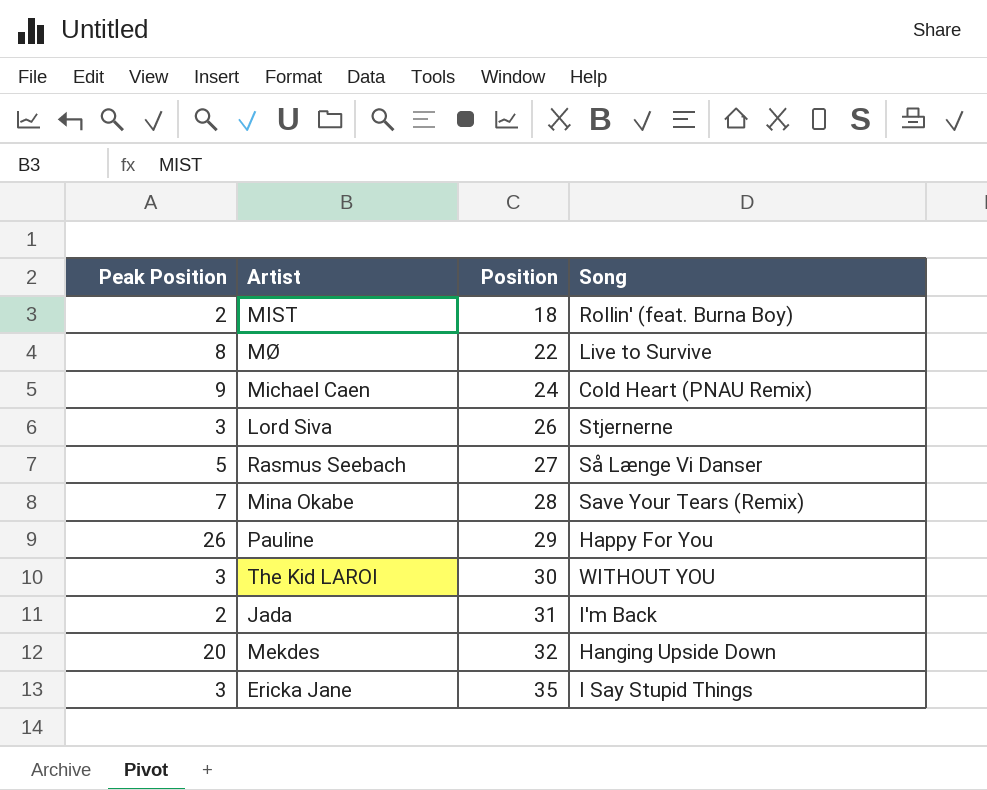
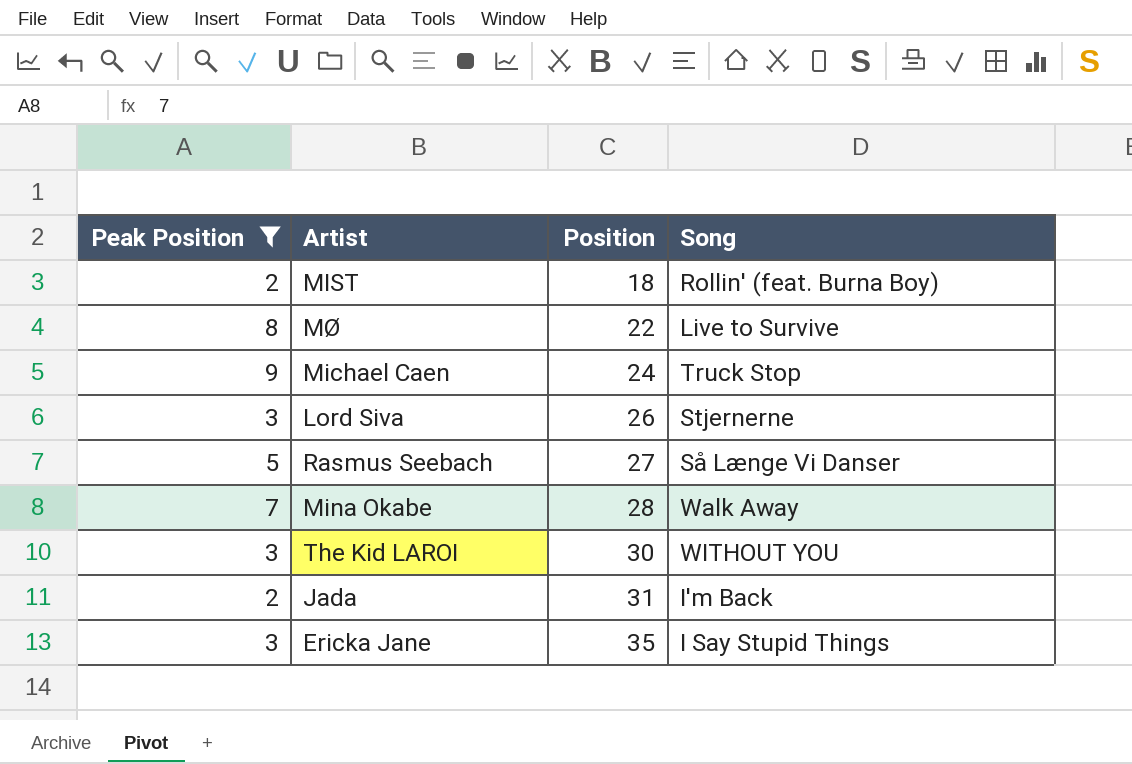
filter: none -> Peak Position <= 9
Michael Caen | Song: Cold Heart (PNAU Remix) -> Truck Stop
Mina Okabe | Song: Save Your Tears (Remix) -> Walk Away

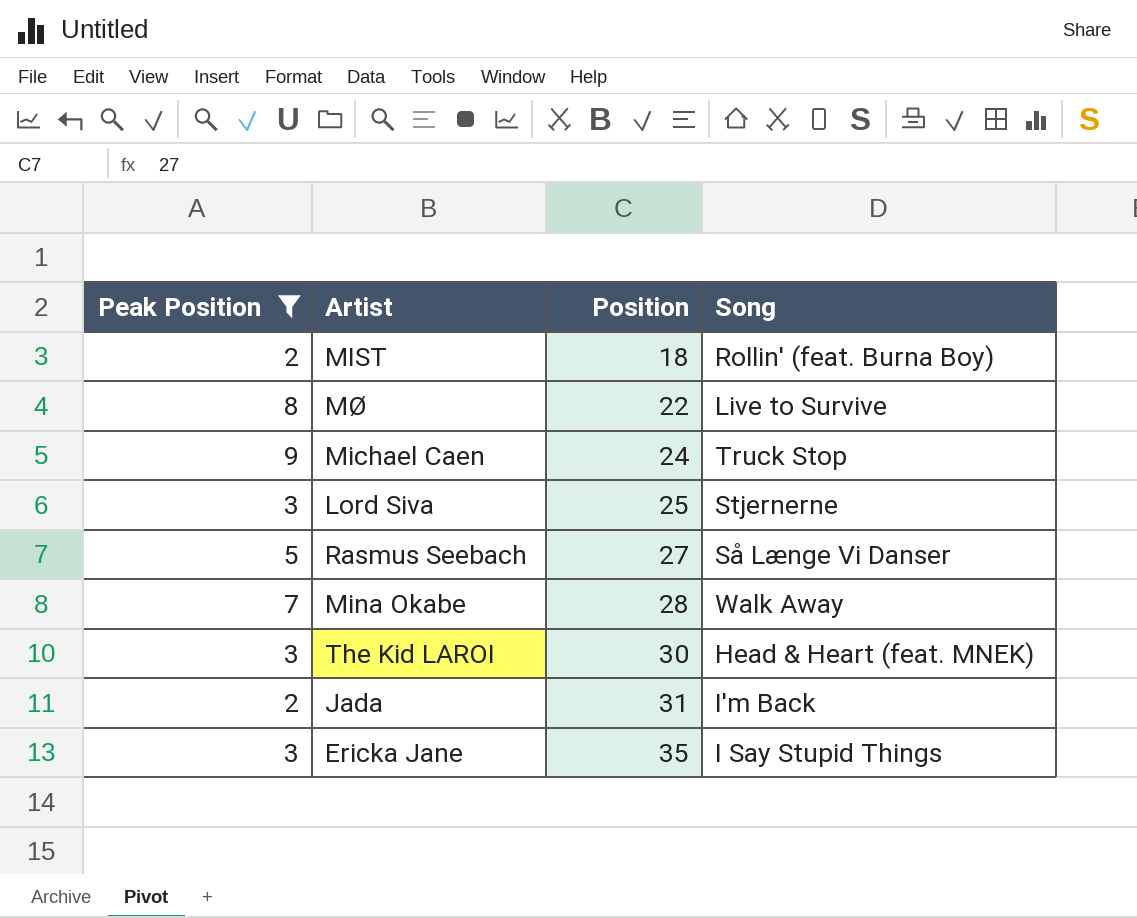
Lord Siva | Position: 26 -> 25
The Kid LAROI | Song: WITHOUT YOU -> Head & Heart (feat. MNEK)

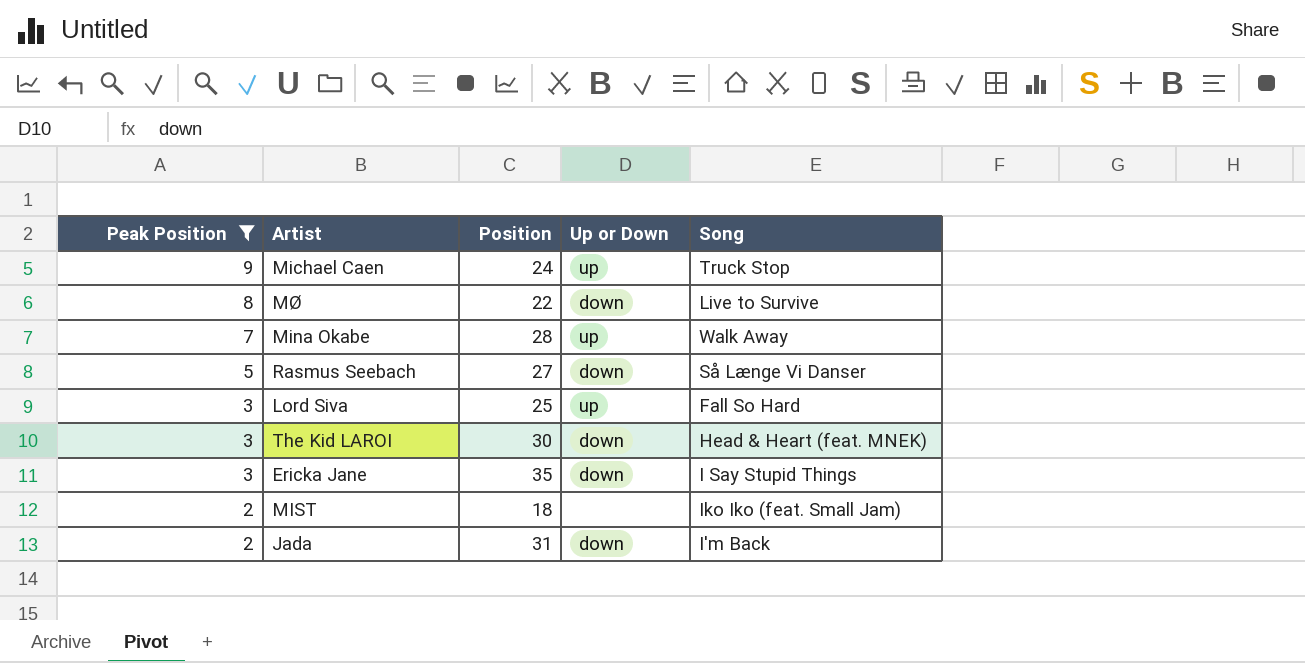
row order: Position ascending -> Peak Position descending
column Up or Down | position: none -> 4
Lord Siva | Song: Stjernerne -> Fall So Hard
MIST | Song: Rollin' (feat. Burna Boy) -> Iko Iko (feat. Small Jam)

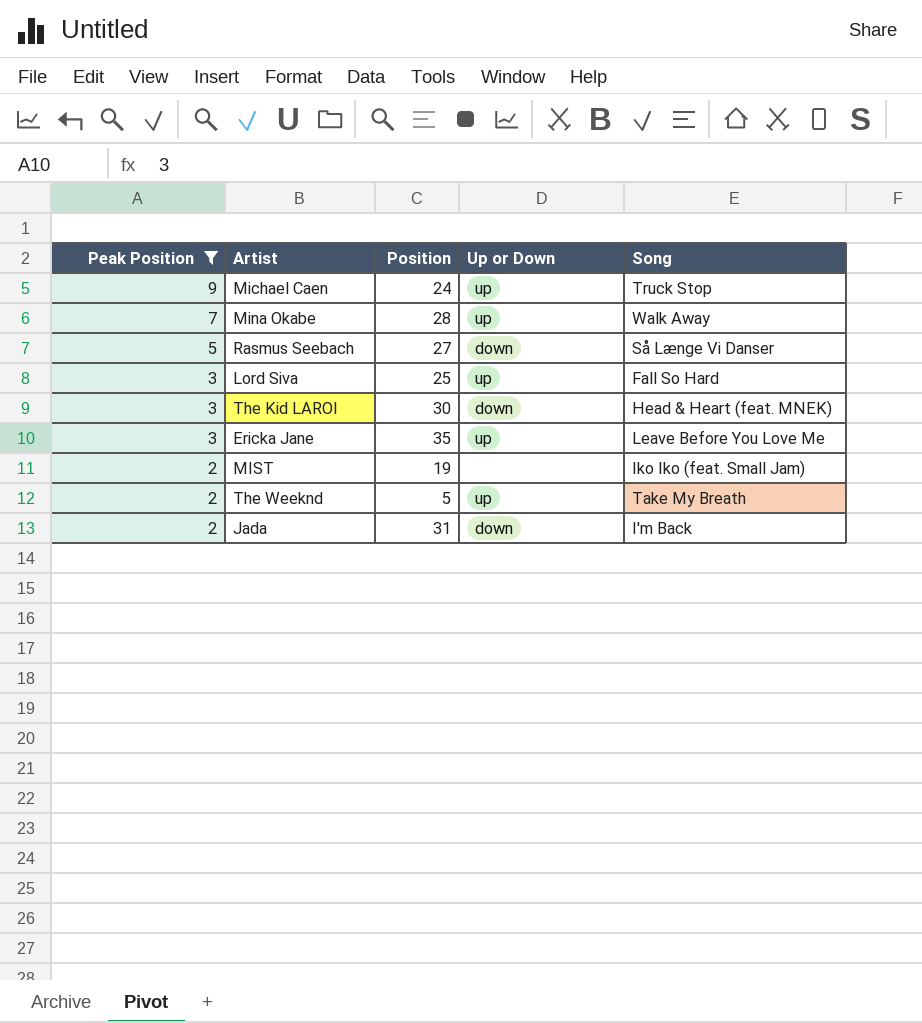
row MØ: 8 | 22 | down | Live to Survive -> none
Ericka Jane | Up or Down: down -> up
Ericka Jane | Song: I Say Stupid Things -> Leave Before You Love Me
MIST | Position: 18 -> 19
row The Weeknd: none -> 2 | 5 | up | Take My Breath

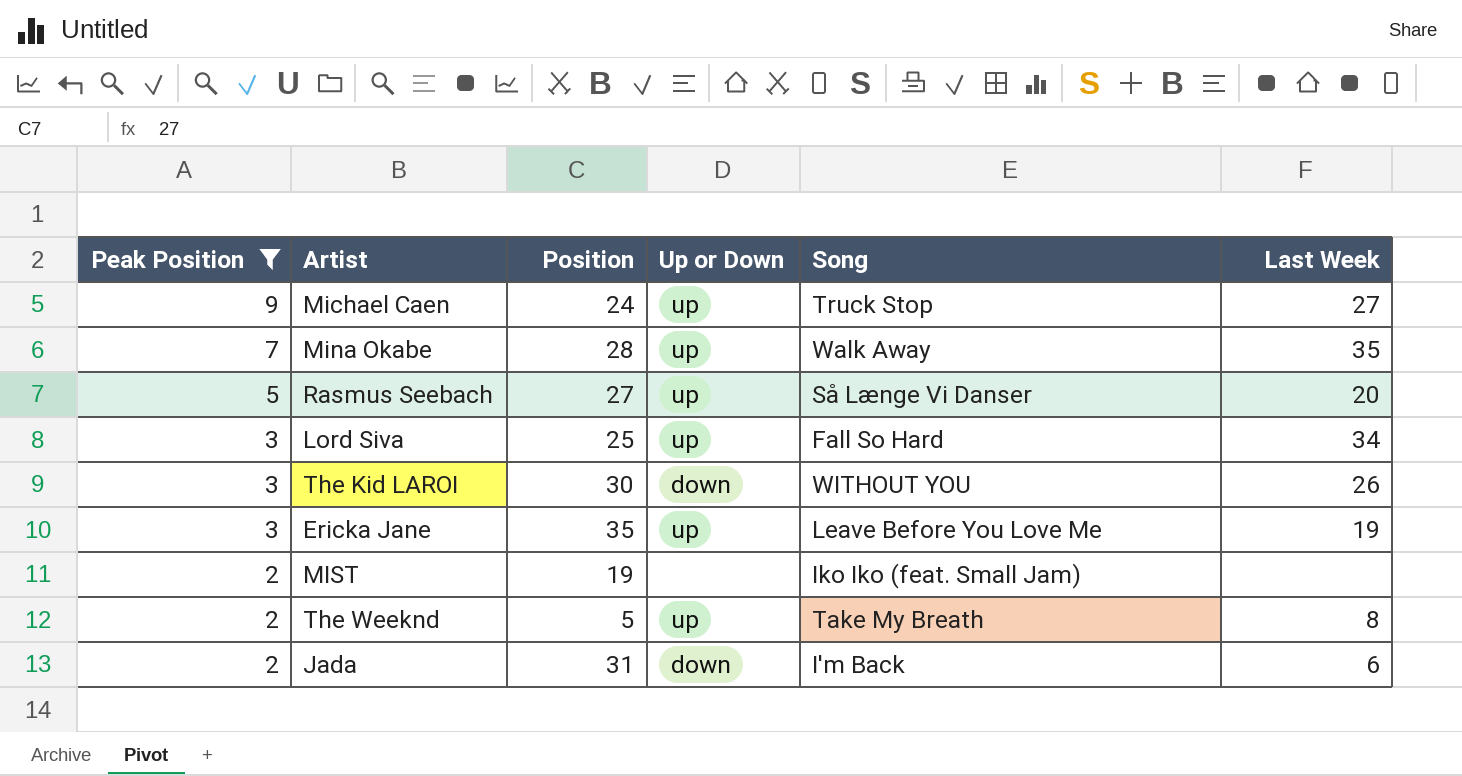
column Last Week | position: none -> 6
Rasmus Seebach | Up or Down: down -> up
The Kid LAROI | Song: Head & Heart (feat. MNEK) -> WITHOUT YOU

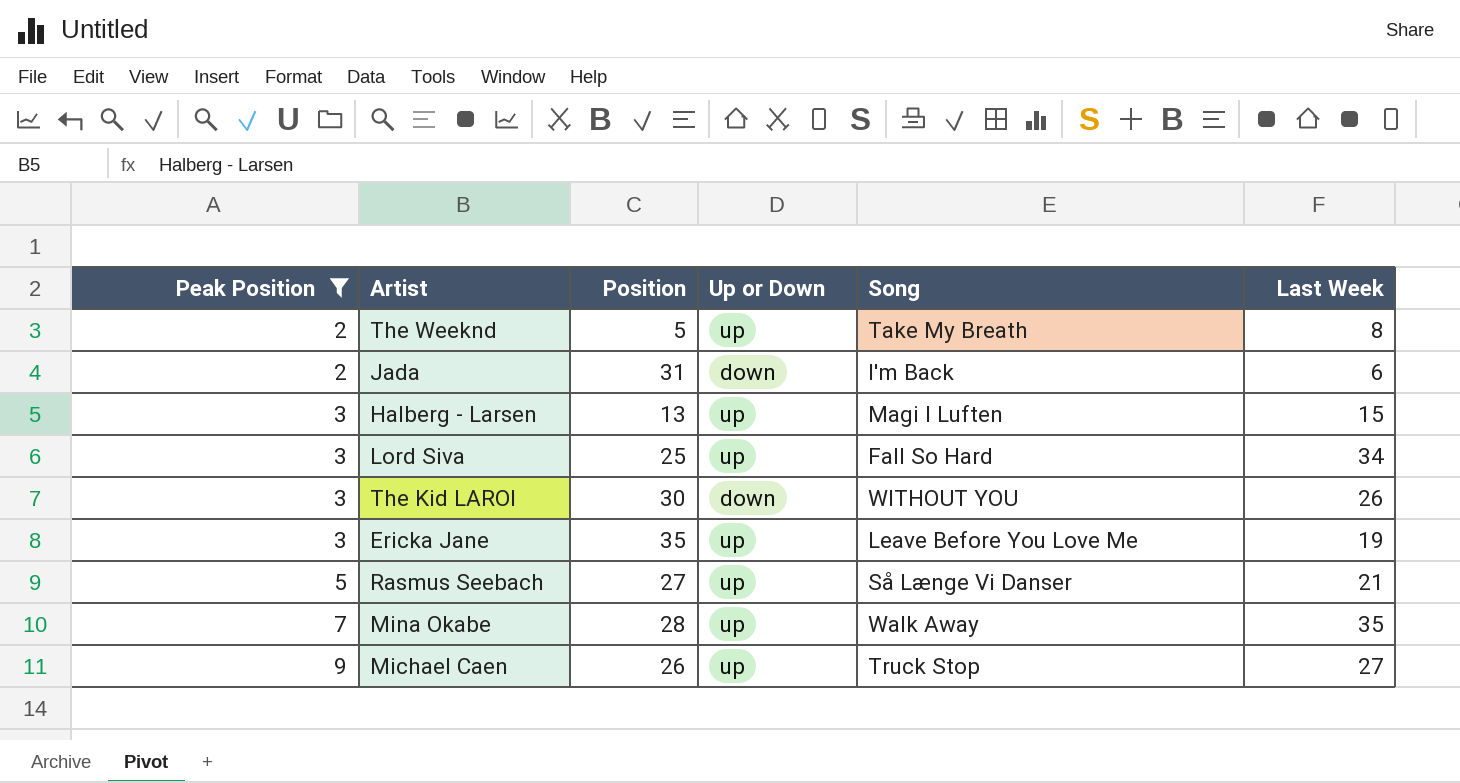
row order: Peak Position descending -> Peak Position ascending
row MIST: 2 | 19 | none | Iko Iko (feat. Small Jam) | none -> none
row Halberg - Larsen: none -> 3 | 13 | up | Magi I Luften | 15
Rasmus Seebach | Last Week: 20 -> 21
Michael Caen | Position: 24 -> 26

